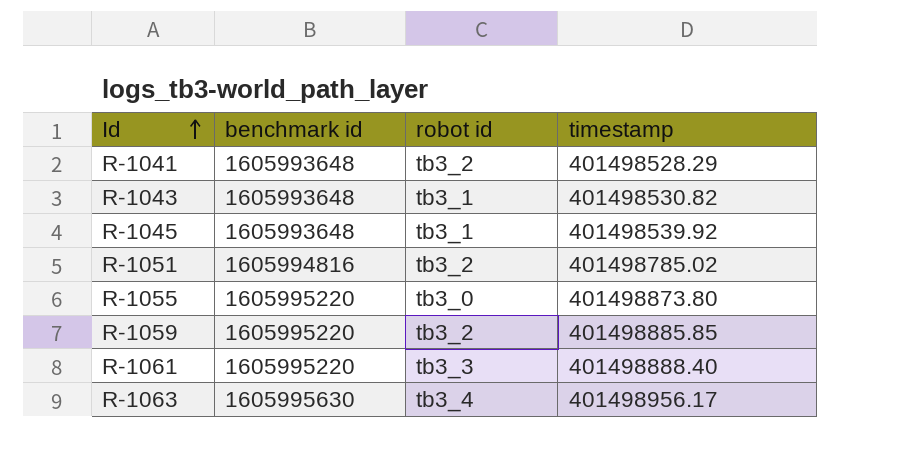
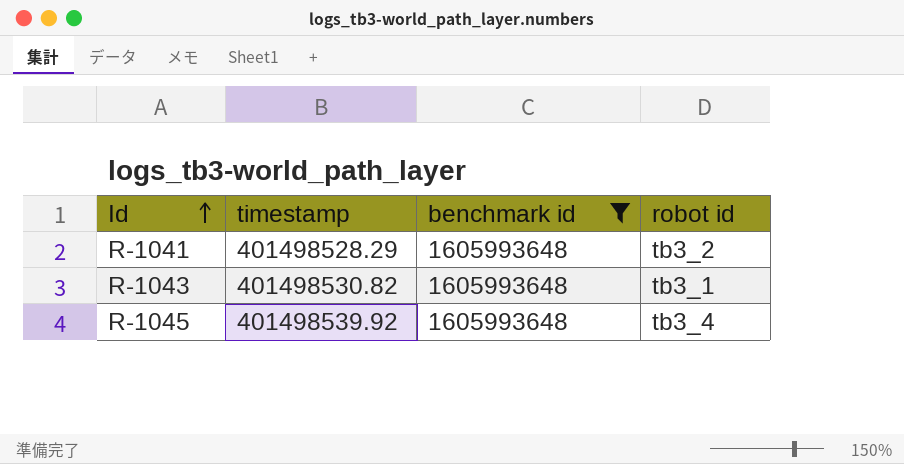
filter: none -> benchmark id = 1605993648
column timestamp | position: 4 -> 2
R-1045 | robot id: tb3_1 -> tb3_4

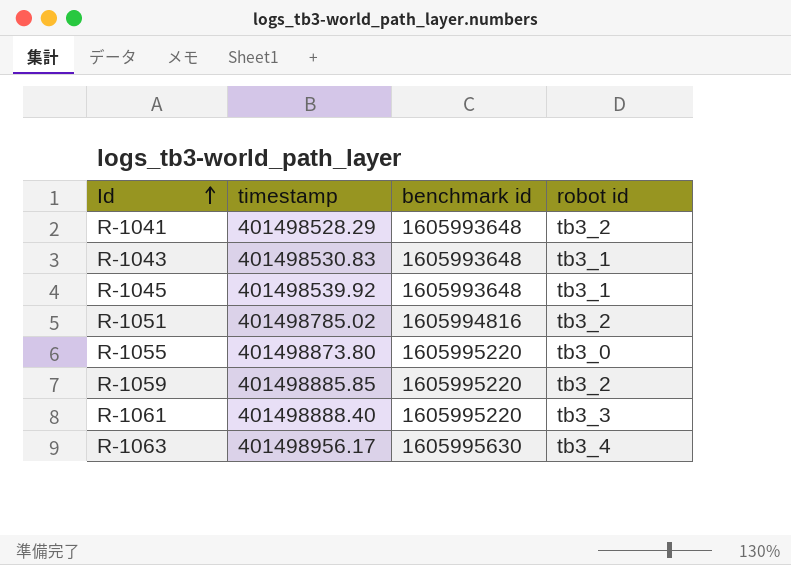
filter: benchmark id = 1605993648 -> none
R-1043 | timestamp: 401498530.82 -> 401498530.83
R-1045 | robot id: tb3_4 -> tb3_1

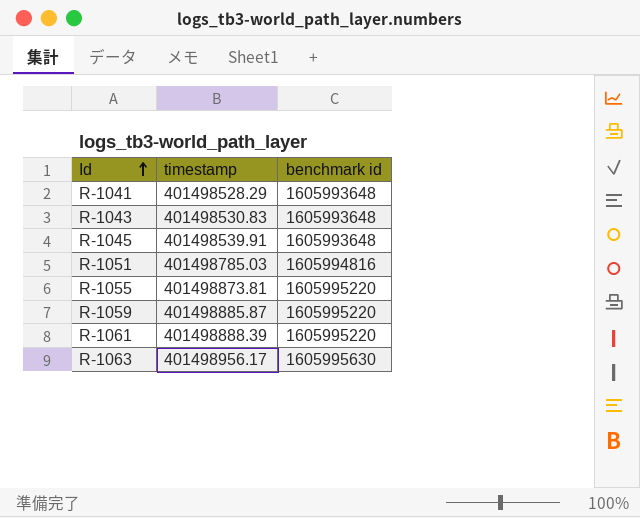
column robot id | position: 4 -> none
R-1045 | timestamp: 401498539.92 -> 401498539.91
R-1051 | timestamp: 401498785.02 -> 401498785.03
R-1055 | timestamp: 401498873.80 -> 401498873.81
R-1059 | timestamp: 401498885.85 -> 401498885.87
R-1061 | timestamp: 401498888.40 -> 401498888.39

